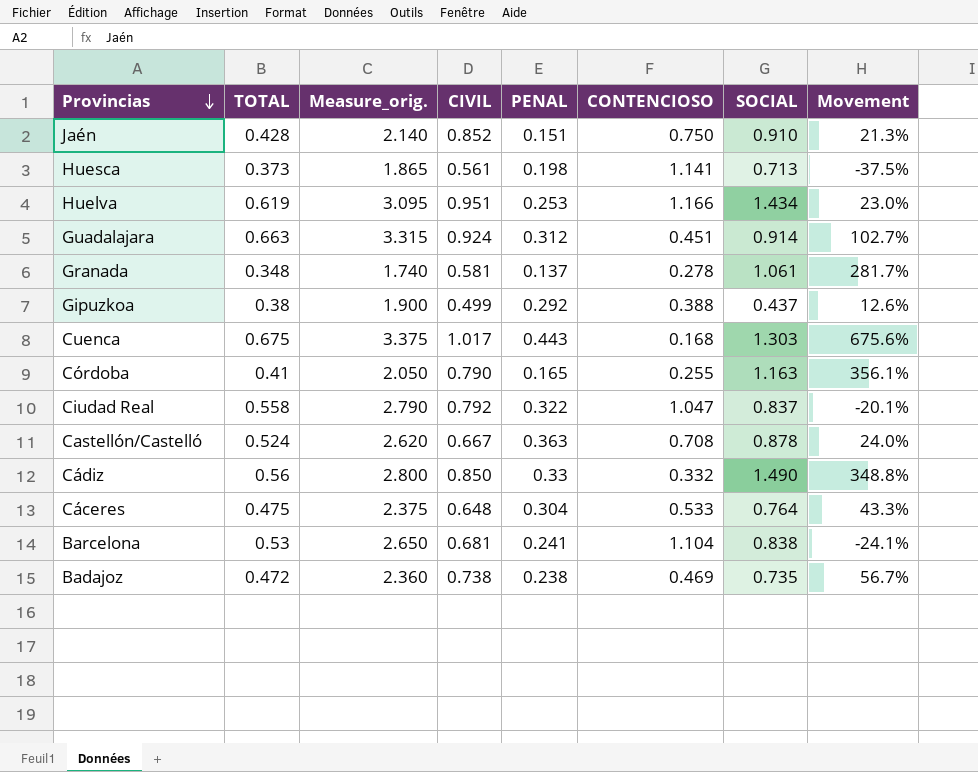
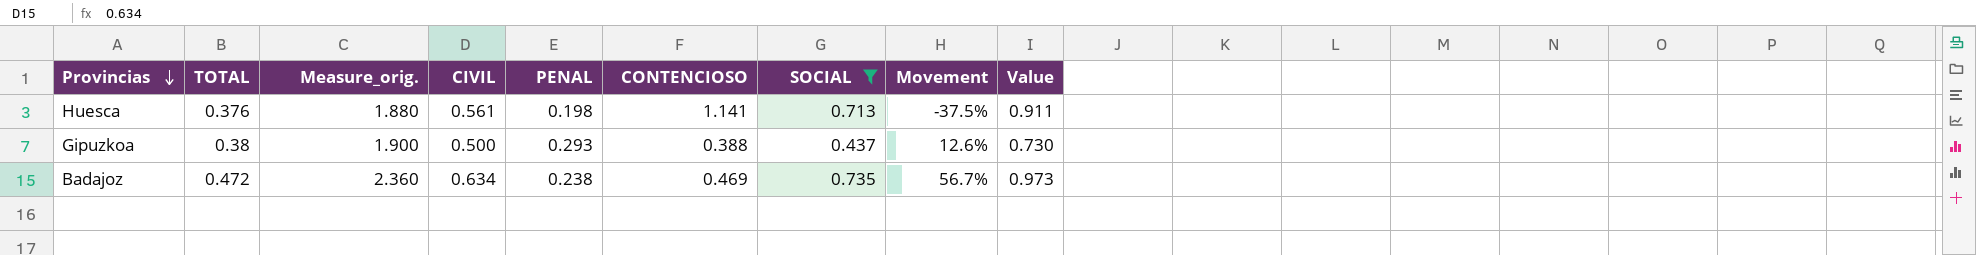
filter: none -> SOCIAL <= 0.735
column Value | formula: none -> [PENAL] + [SOCIAL]
Huesca | TOTAL: 0.373 -> 0.376
Huesca | Measure_orig.: 1.865 -> 1.880
Gipuzkoa | CIVIL: 0.499 -> 0.500
Gipuzkoa | PENAL: 0.292 -> 0.293
Badajoz | CIVIL: 0.738 -> 0.634

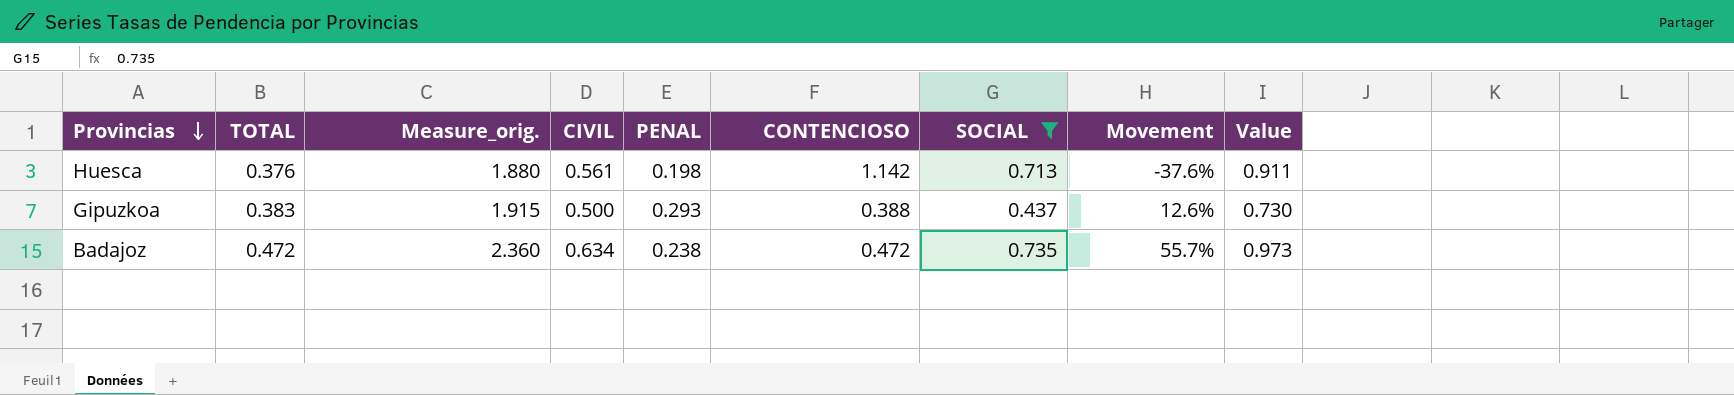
Huesca | CONTENCIOSO: 1.141 -> 1.142
Huesca | Movement: -37.5% -> -37.6%
Gipuzkoa | TOTAL: 0.38 -> 0.383
Gipuzkoa | Measure_orig.: 1.900 -> 1.915
Badajoz | CONTENCIOSO: 0.469 -> 0.472
Badajoz | Movement: 56.7% -> 55.7%

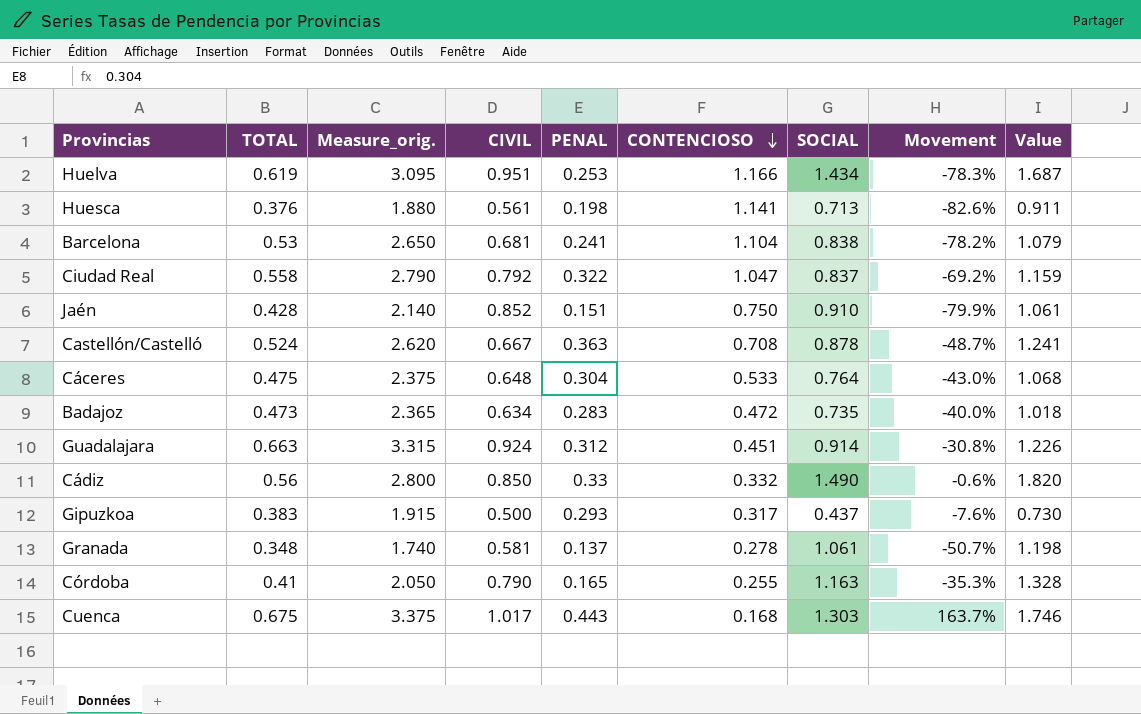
filter: SOCIAL <= 0.735 -> none
row order: Provincias descending -> CONTENCIOSO descending
column Movement | formula: ([SOCIAL] - [CONTENCIOSO]) / [CONTENCIOSO] -> ([PENAL] - [CONTENCIOSO]) / [CONTENCIOSO]
Huesca | CONTENCIOSO: 1.142 -> 1.141
Badajoz | TOTAL: 0.472 -> 0.473
Badajoz | Measure_orig.: 2.360 -> 2.365
Badajoz | PENAL: 0.238 -> 0.283
Badajoz | Value: 0.973 -> 1.018
Gipuzkoa | CONTENCIOSO: 0.388 -> 0.317

